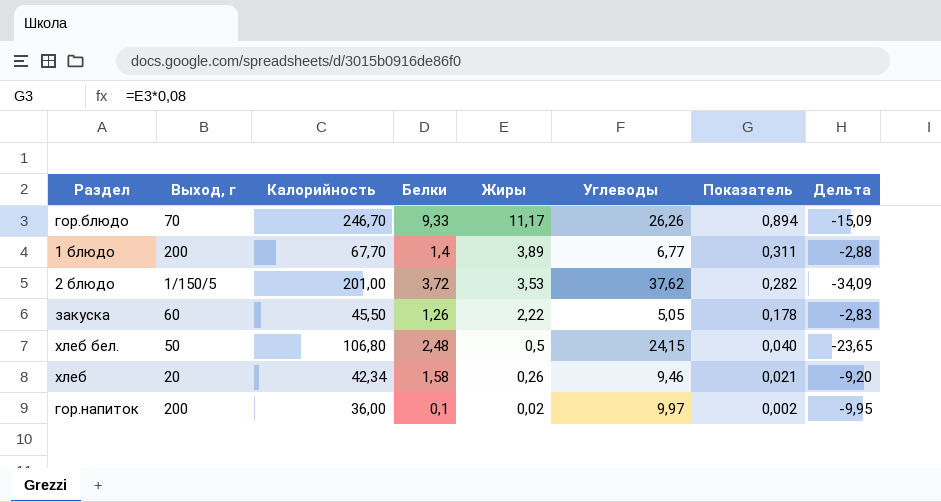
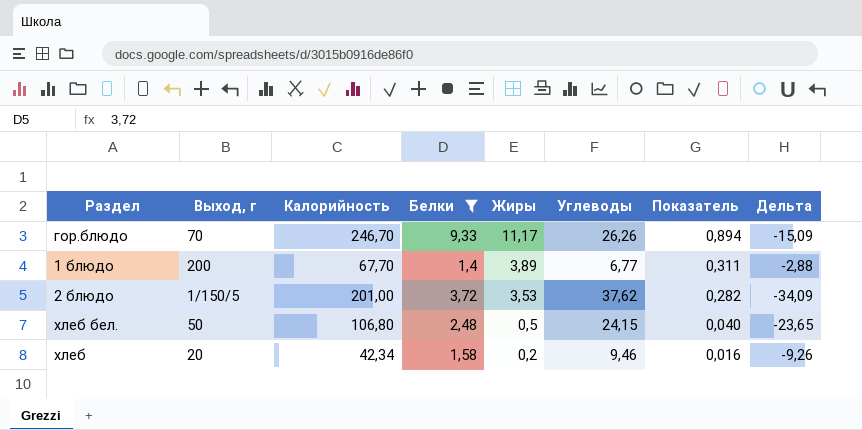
filter: none -> Белки >= 1,4
хлеб | Жиры: 0,26 -> 0,2
хлеб | Показатель: 0,021 -> 0,016
хлеб | Дельта: -9,20 -> -9,26

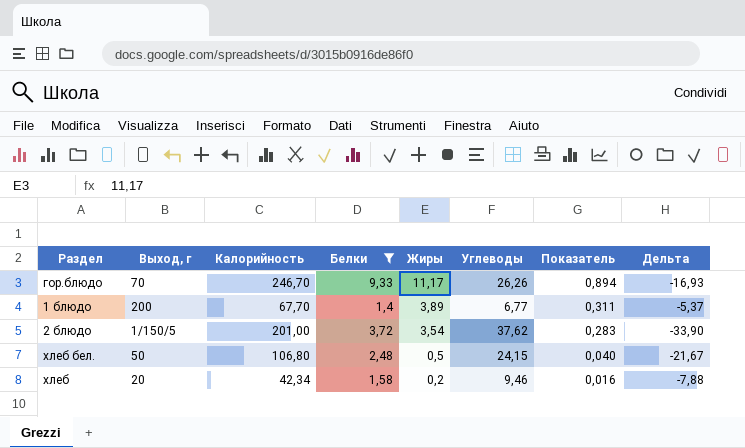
column Дельта | formula: [Жиры] - [Углеводы] -> [Белки] - [Углеводы]
2 блюдо | Жиры: 3,53 -> 3,54
2 блюдо | Показатель: 0,282 -> 0,283

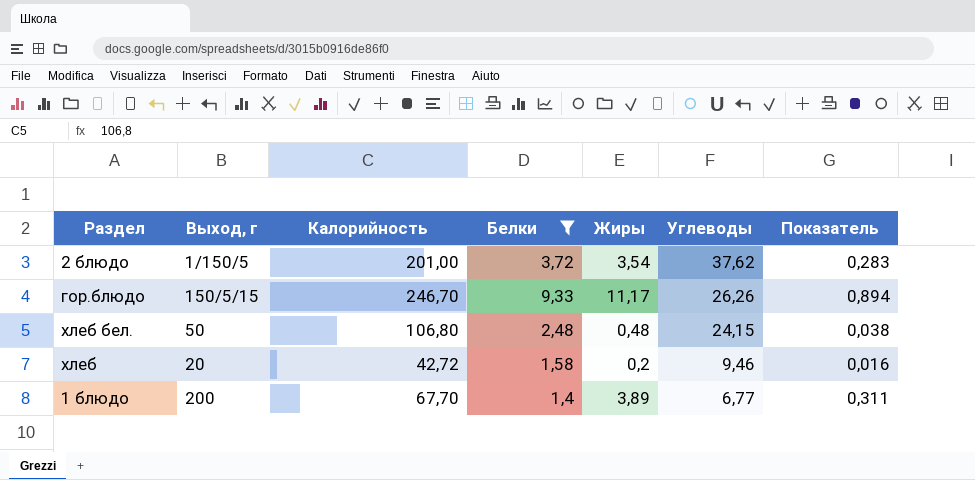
row order: Жиры descending -> Углеводы descending
column Дельта | formula: [Белки] - [Углеводы] -> none
гор.блюдо | Выход, г: 70 -> 150/5/15
хлеб бел. | Жиры: 0,5 -> 0,48
хлеб бел. | Показатель: 0,040 -> 0,038
хлеб | Калорийность: 42,34 -> 42,72

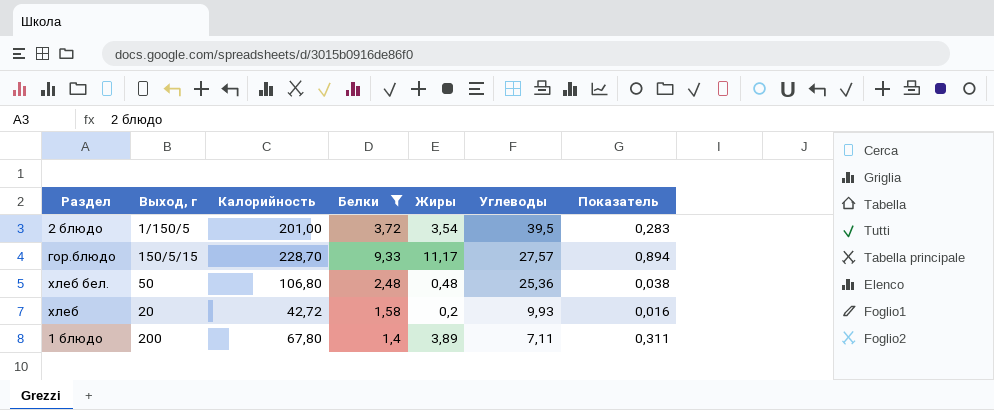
2 блюдо | Углеводы: 37,62 -> 39,5
гор.блюдо | Калорийность: 246,70 -> 228,70
гор.блюдо | Углеводы: 26,26 -> 27,57
хлеб бел. | Углеводы: 24,15 -> 25,36
хлеб | Углеводы: 9,46 -> 9,93
1 блюдо | Калорийность: 67,70 -> 67,80
1 блюдо | Углеводы: 6,77 -> 7,11

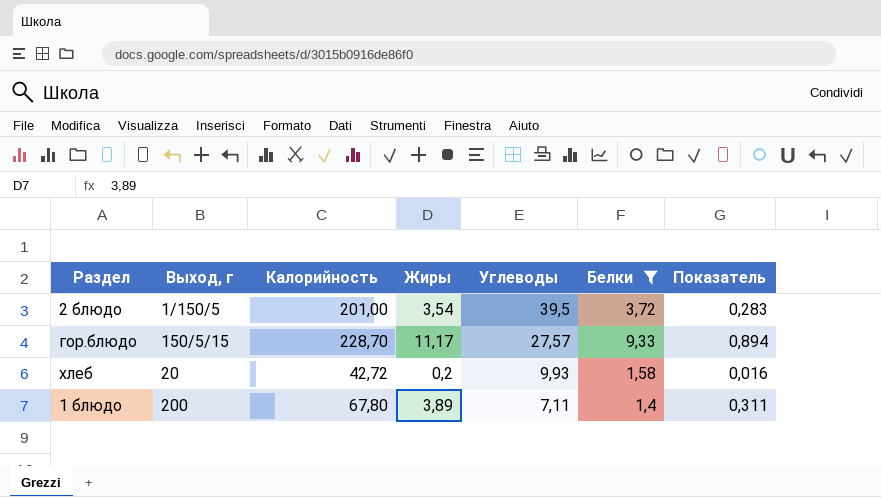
column Белки | position: 4 -> 6
row хлеб бел.: 50 | 106,80 | 2,48 | 0,48 | 25,36 | 0,038 -> none

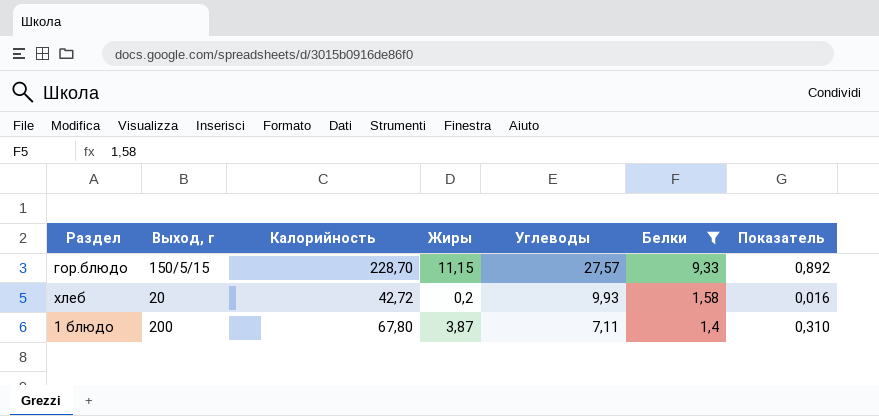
row 2 блюдо: 1/150/5 | 201,00 | 3,54 | 39,5 | 3,72 | 0,283 -> none
гор.блюдо | Жиры: 11,17 -> 11,15
гор.блюдо | Показатель: 0,894 -> 0,892
1 блюдо | Жиры: 3,89 -> 3,87
1 блюдо | Показатель: 0,311 -> 0,310

